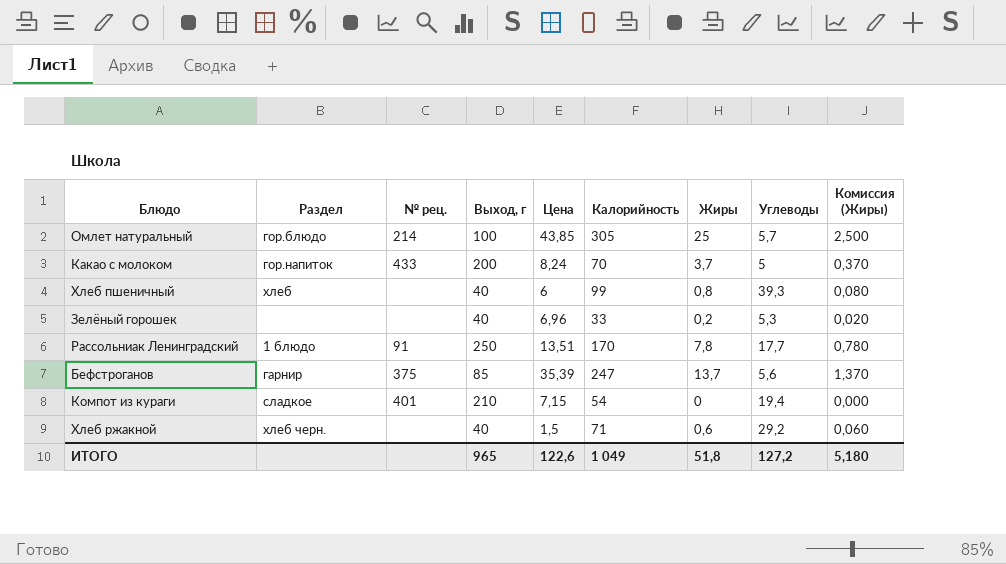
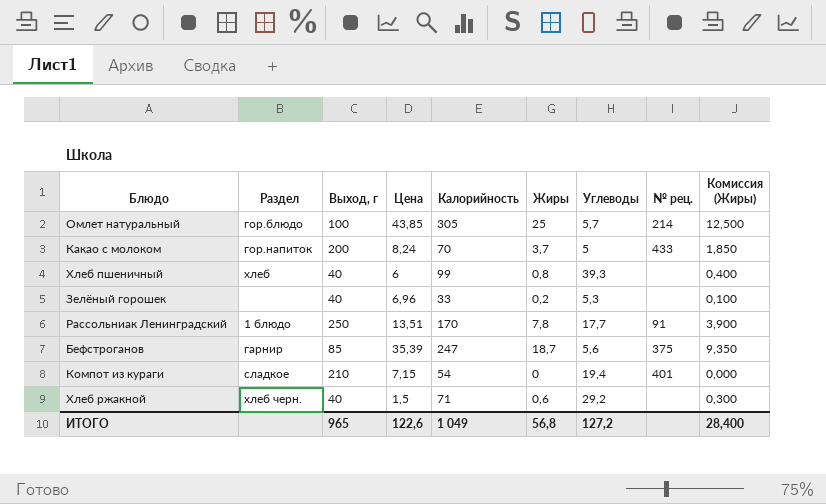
column № рец. | position: 3 -> 8
column Комиссия (Жиры) | formula: [Жиры] * 0,1 -> [Жиры] * 0,5
Бефстроганов | Жиры: 13,7 -> 18,7
ИТОГО | Жиры: 51,8 -> 56,8
ИТОГО | Комиссия (Жиры): 5,180 -> 28,400

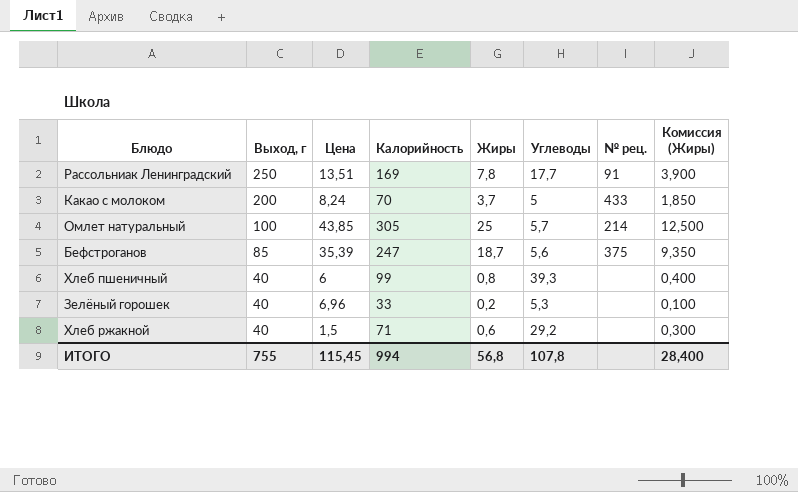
row order: none -> Выход, г descending
column Раздел | position: 2 -> none
row Компот из кураги: сладкое | 210 | 7,15 | 54 | 0 | 19,4 | 401 | 0,000 -> none
Рассольниак Ленинградский | Калорийность: 170 -> 169
ИТОГО | Выход, г: 965 -> 755
ИТОГО | Цена: 122,6 -> 115,45
ИТОГО | Калорийность: 1 049 -> 994
ИТОГО | Углеводы: 127,2 -> 107,8

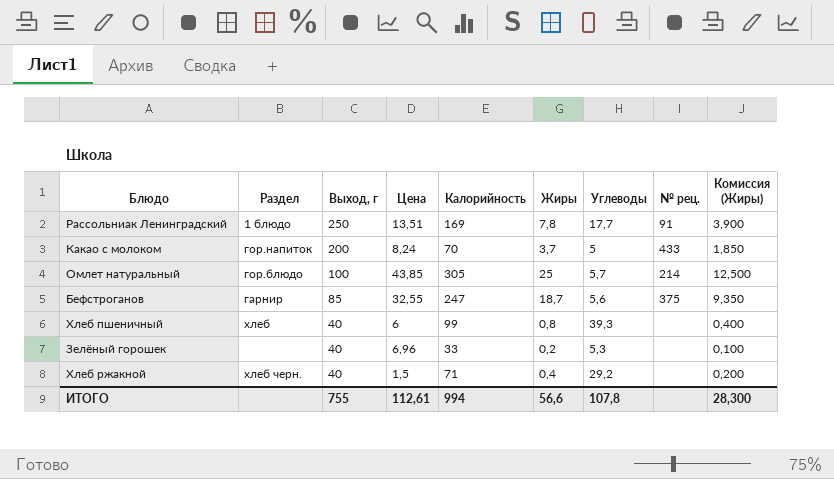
column Раздел | position: none -> 2
Бефстроганов | Цена: 35,39 -> 32,55
Хлеб ржакной | Жиры: 0,6 -> 0,4
Хлеб ржакной | Комиссия (Жиры): 0,300 -> 0,200
ИТОГО | Цена: 115,45 -> 112,61
ИТОГО | Жиры: 56,8 -> 56,6
ИТОГО | Комиссия (Жиры): 28,400 -> 28,300

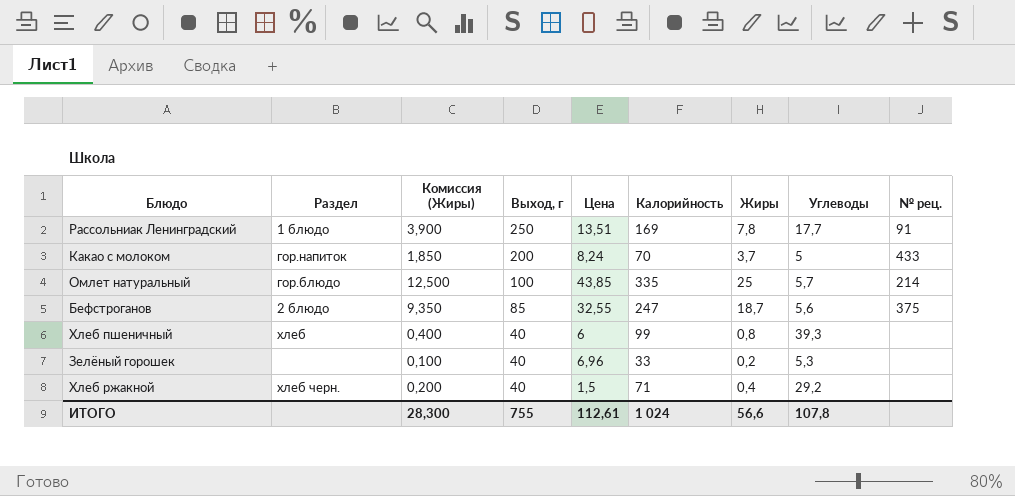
column Комиссия (Жиры) | position: 9 -> 3
Омлет натуральный | Калорийность: 305 -> 335
Бефстроганов | Раздел: гарнир -> 2 блюдо
ИТОГО | Калорийность: 994 -> 1 024

